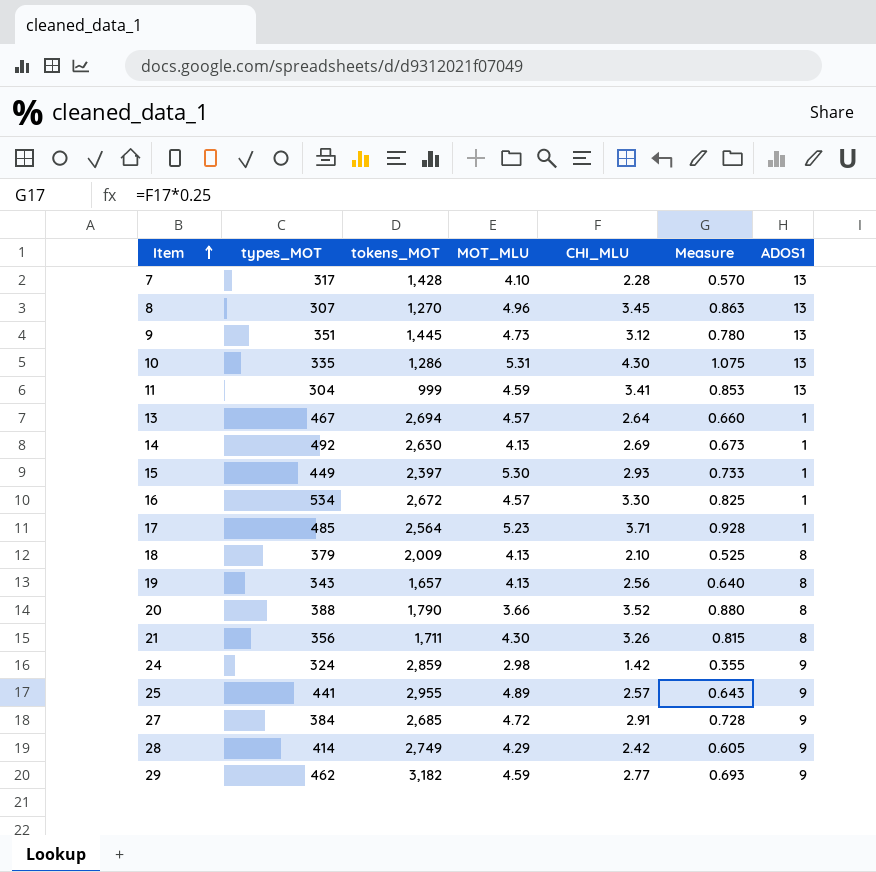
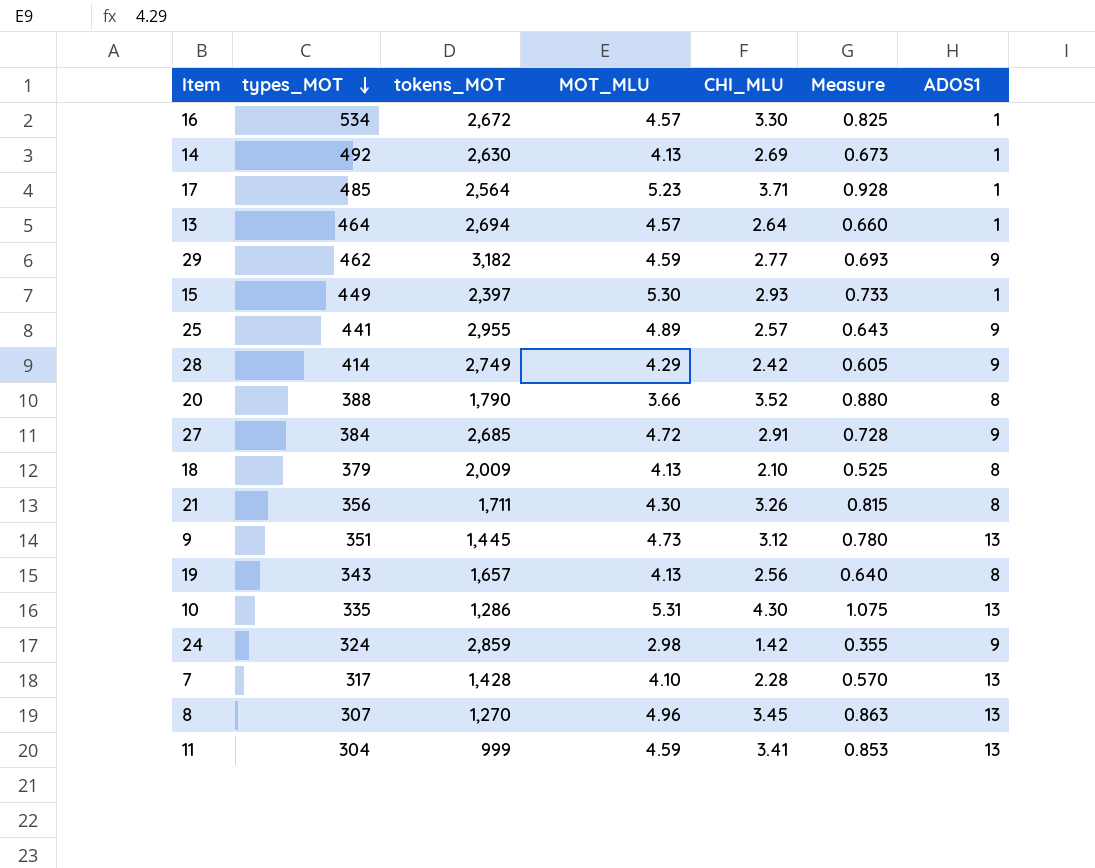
row order: Item ascending -> types_MOT descending
13 | types_MOT: 467 -> 464

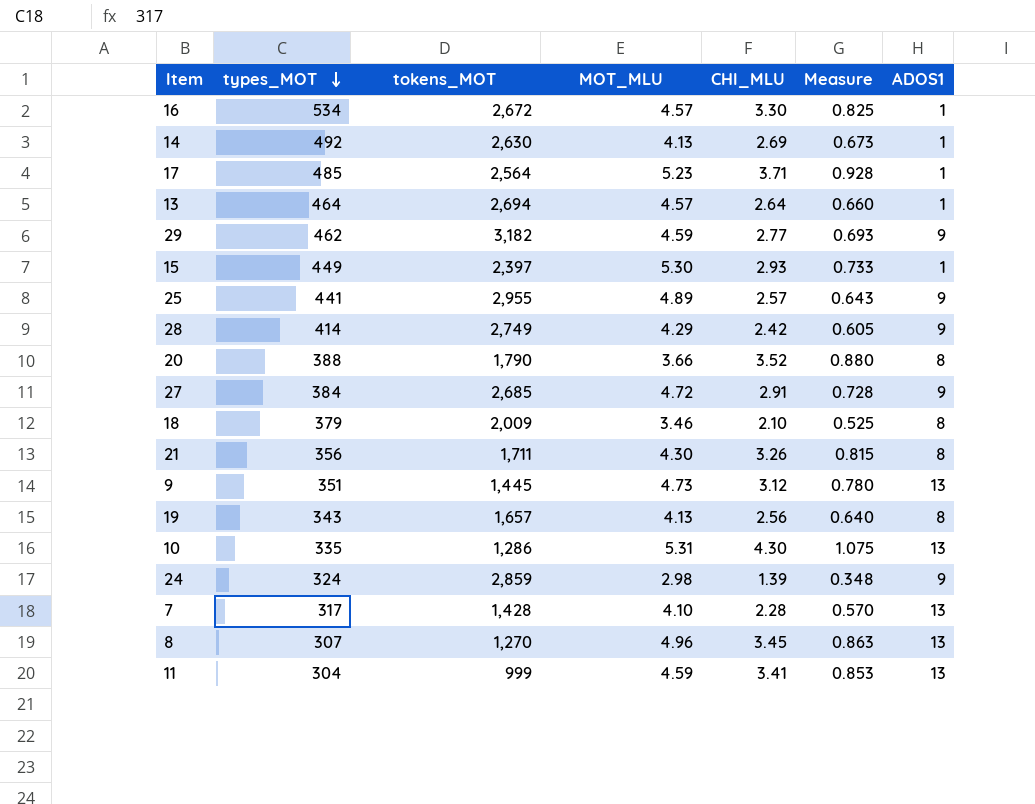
18 | MOT_MLU: 4.13 -> 3.46
24 | CHI_MLU: 1.42 -> 1.39
24 | Measure: 0.355 -> 0.348

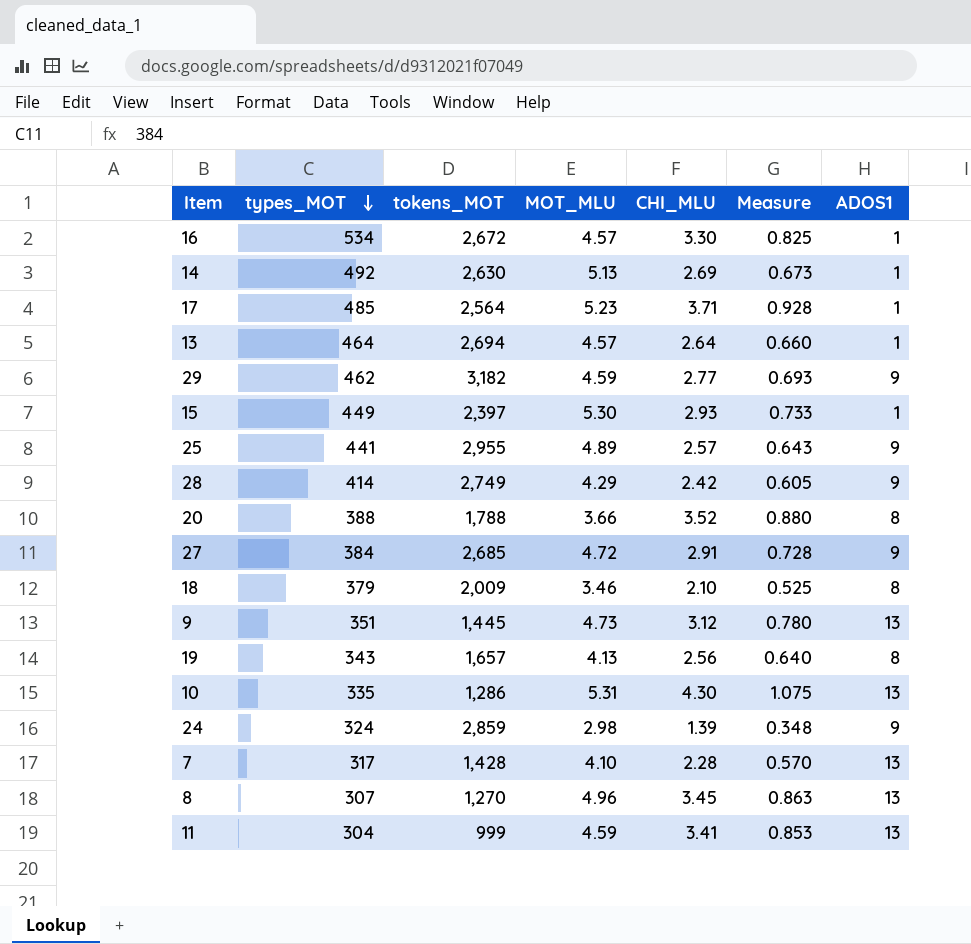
row 21: 356 | 1,711 | 4.30 | 3.26 | 0.815 | 8 -> none
14 | MOT_MLU: 4.13 -> 5.13
20 | tokens_MOT: 1,790 -> 1,788

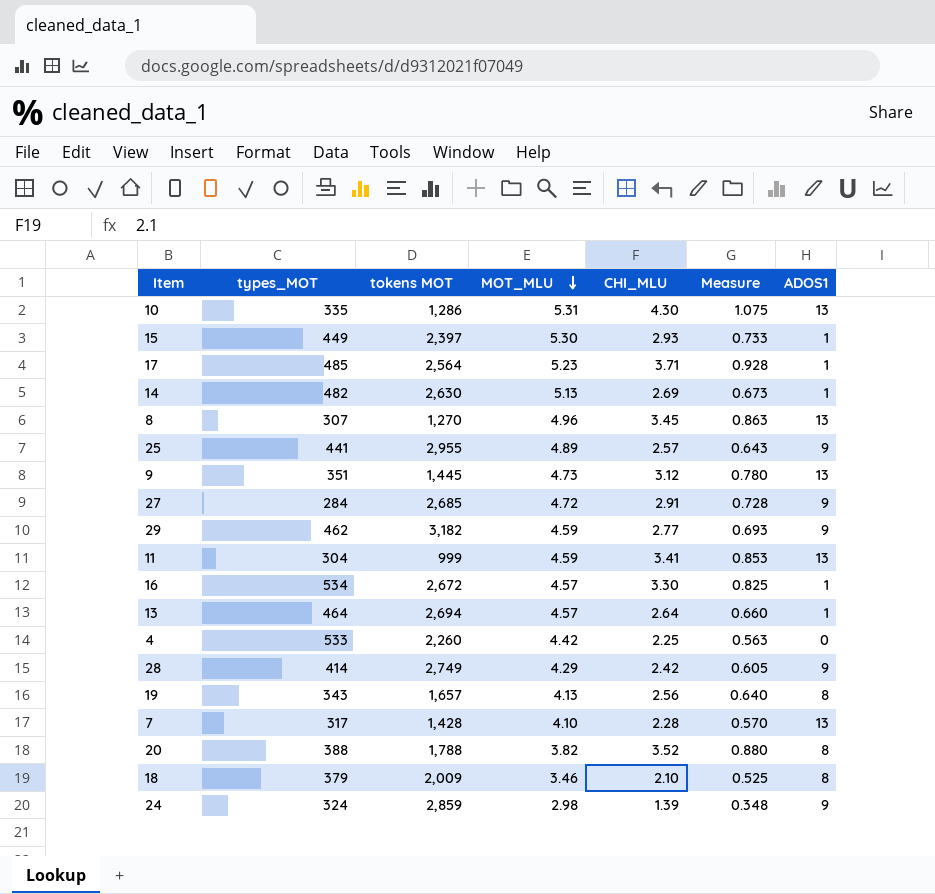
row order: types_MOT descending -> MOT_MLU descending
column name: tokens_MOT -> tokens MOT
14 | types_MOT: 492 -> 482
27 | types_MOT: 384 -> 284
row 4: none -> 533 | 2,260 | 4.42 | 2.25 | 0.563 | 0
20 | MOT_MLU: 3.66 -> 3.82

